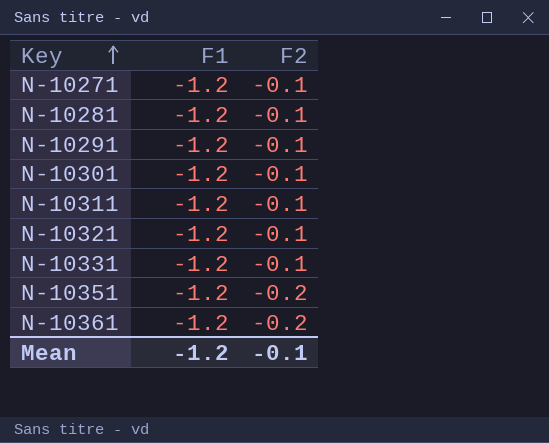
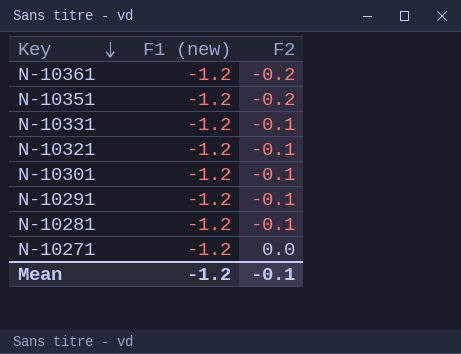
row order: Key ascending -> Key descending
column name: F1 -> F1 (new)
row N-10311: -1.2 | -0.1 -> none
N-10271 | F2: -0.1 -> 0.0

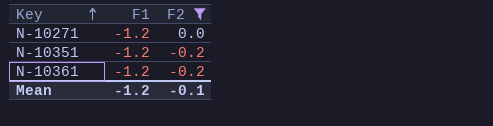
filter: none -> F2 != -0.1
row order: Key descending -> Key ascending
column name: F1 (new) -> F1

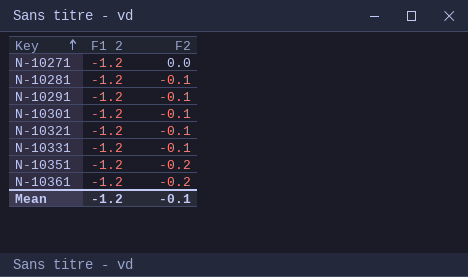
filter: F2 != -0.1 -> none
column name: F1 -> F1 2

